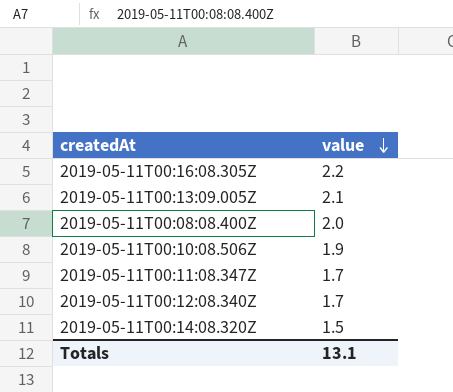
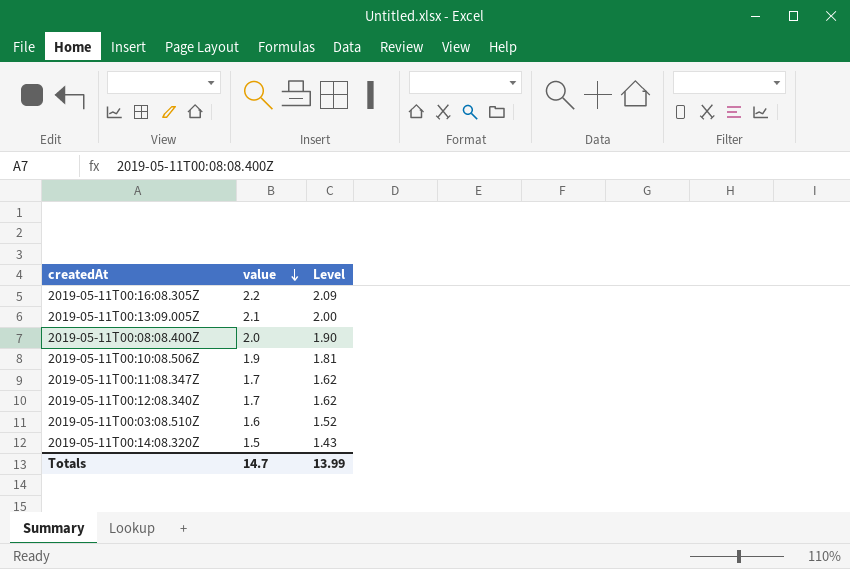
column Level | formula: none -> [value] * 0.95
row 2019-05-11T00:03:08.510Z: none -> 1.6 | 1.52
Totals | value: 13.1 -> 14.7

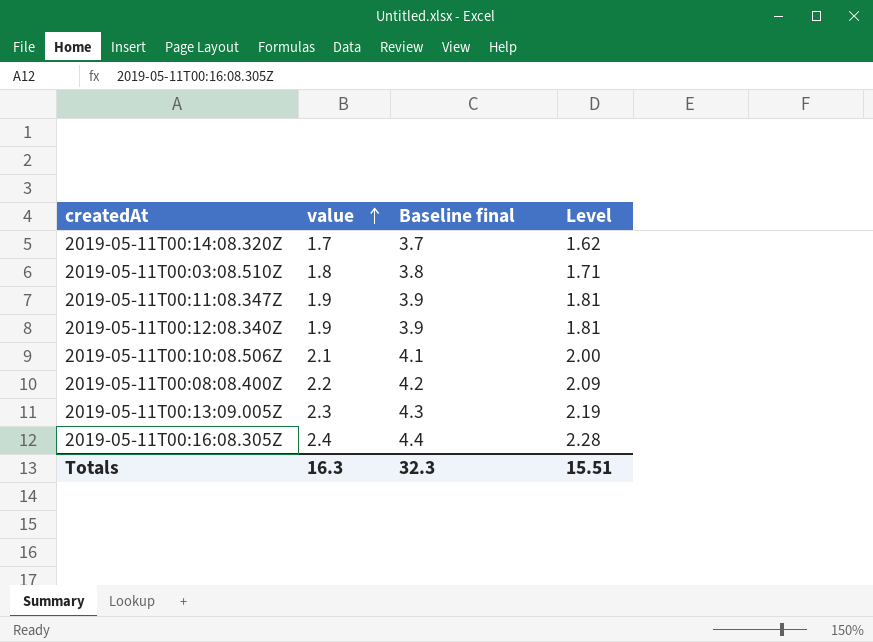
row order: value descending -> value ascending
column Baseline final | formula: none -> [value] + 2
2019-05-11T00:14:08.320Z | value: 1.5 -> 1.7
2019-05-11T00:14:08.320Z | Level: 1.43 -> 1.62
2019-05-11T00:03:08.510Z | value: 1.6 -> 1.8
2019-05-11T00:03:08.510Z | Level: 1.52 -> 1.71
2019-05-11T00:11:08.347Z | value: 1.7 -> 1.9
2019-05-11T00:11:08.347Z | Level: 1.62 -> 1.81
2019-05-11T00:12:08.340Z | value: 1.7 -> 1.9
2019-05-11T00:12:08.340Z | Level: 1.62 -> 1.81
2019-05-11T00:10:08.506Z | value: 1.9 -> 2.1
2019-05-11T00:10:08.506Z | Level: 1.81 -> 2.00
2019-05-11T00:08:08.400Z | value: 2.0 -> 2.2
2019-05-11T00:08:08.400Z | Level: 1.90 -> 2.09
2019-05-11T00:13:09.005Z | value: 2.1 -> 2.3
2019-05-11T00:13:09.005Z | Level: 2.00 -> 2.19
2019-05-11T00:16:08.305Z | value: 2.2 -> 2.4
2019-05-11T00:16:08.305Z | Level: 2.09 -> 2.28
Totals | value: 14.7 -> 16.3
Totals | Level: 13.99 -> 15.51

